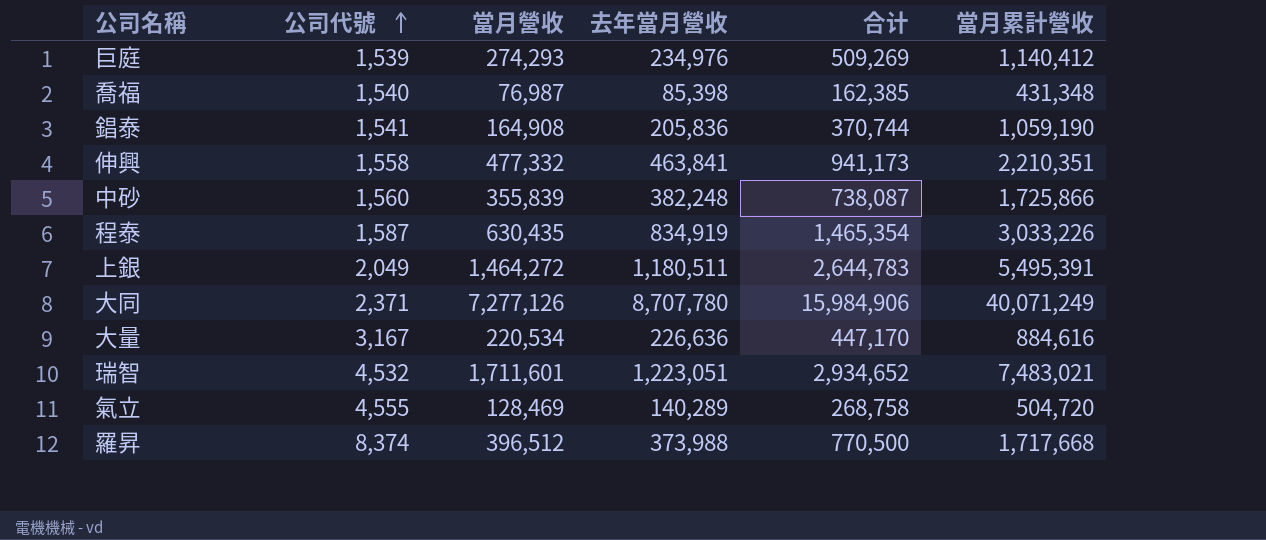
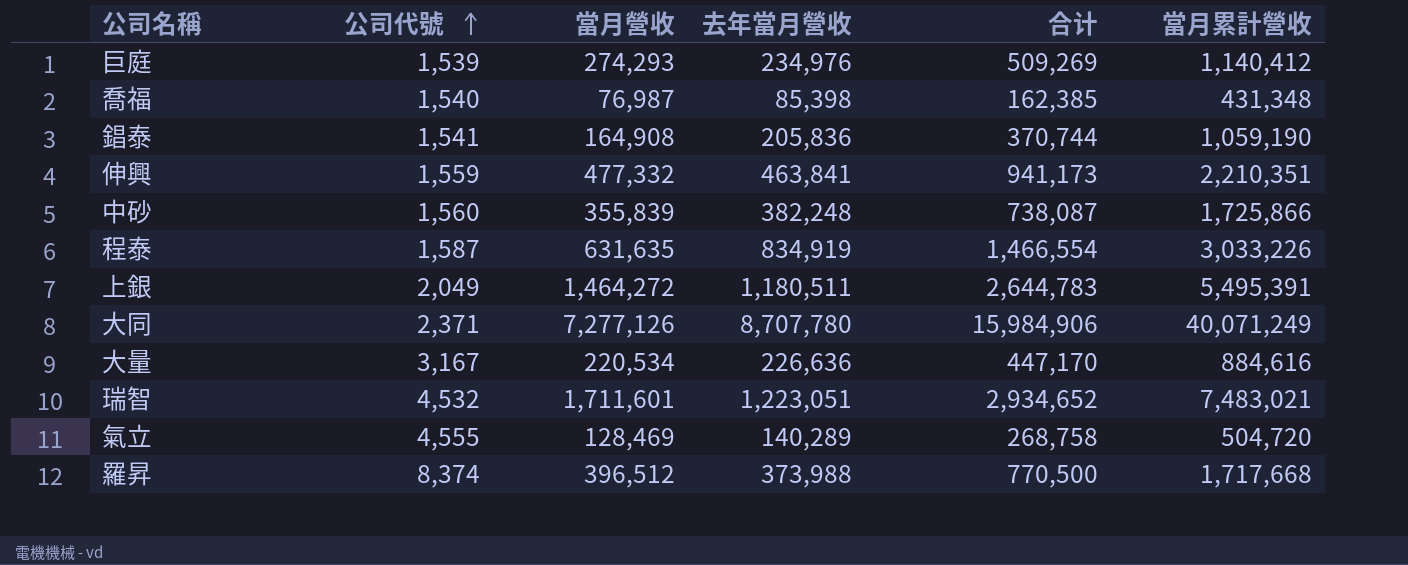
伸興 | 公司代號: 1,558 -> 1,559
程泰 | 當月營收: 630,435 -> 631,635
程泰 | 合计: 1,465,354 -> 1,466,554

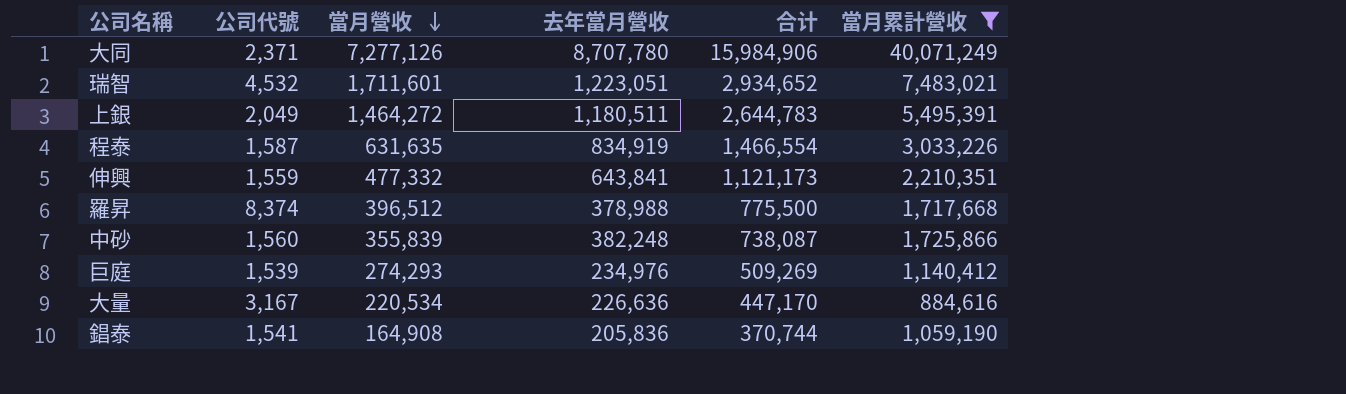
filter: none -> 當月累計營收 >= 884,616
row order: 公司代號 ascending -> 當月營收 descending
伸興 | 去年當月營收: 463,841 -> 643,841
伸興 | 合计: 941,173 -> 1,121,173
羅昇 | 去年當月營收: 373,988 -> 378,988
羅昇 | 合计: 770,500 -> 775,500

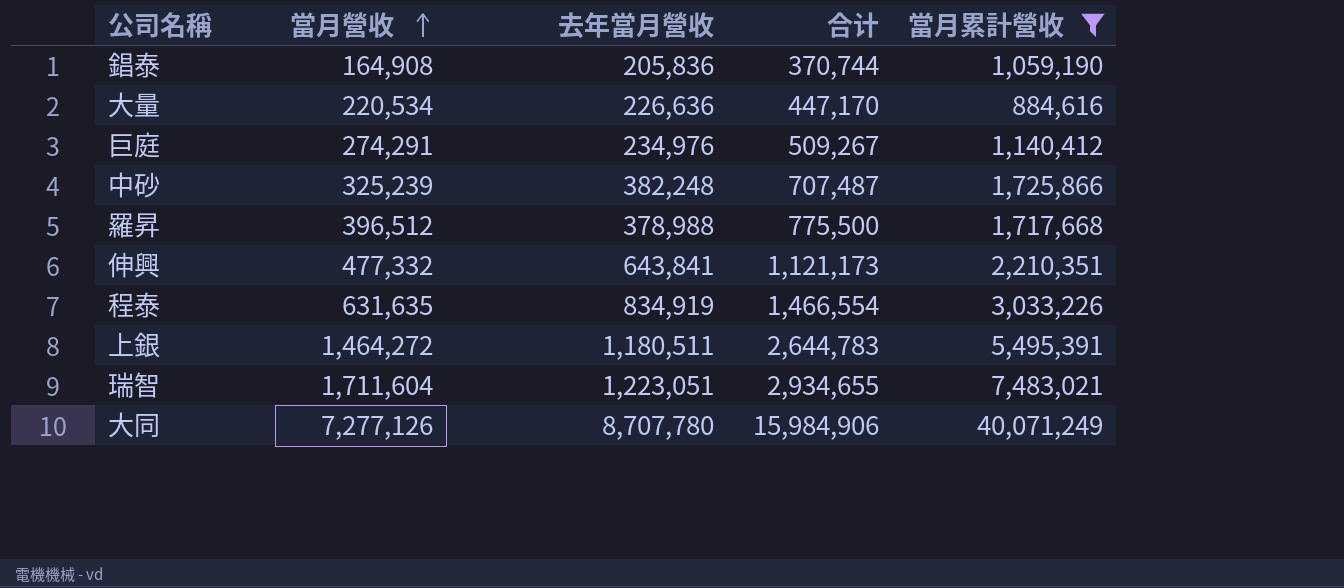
row order: 當月營收 descending -> 當月營收 ascending
column 公司代號 | position: 2 -> none
巨庭 | 當月營收: 274,293 -> 274,291
巨庭 | 合计: 509,269 -> 509,267
中砂 | 當月營收: 355,839 -> 325,239
中砂 | 合计: 738,087 -> 707,487
瑞智 | 當月營收: 1,711,601 -> 1,711,604
瑞智 | 合计: 2,934,652 -> 2,934,655

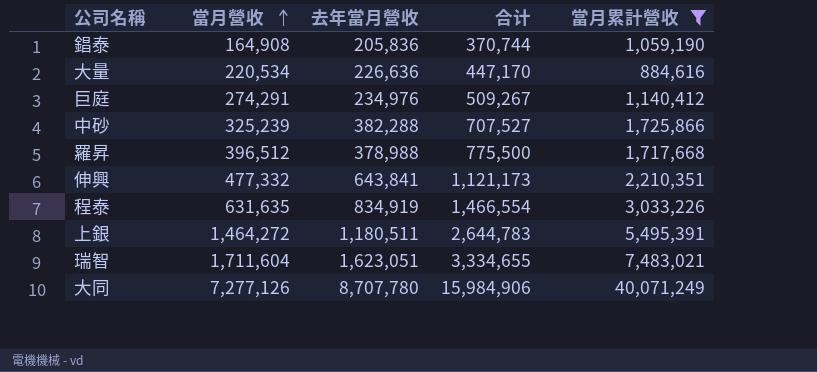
中砂 | 去年當月營收: 382,248 -> 382,288
中砂 | 合计: 707,487 -> 707,527
瑞智 | 去年當月營收: 1,223,051 -> 1,623,051
瑞智 | 合计: 2,934,655 -> 3,334,655

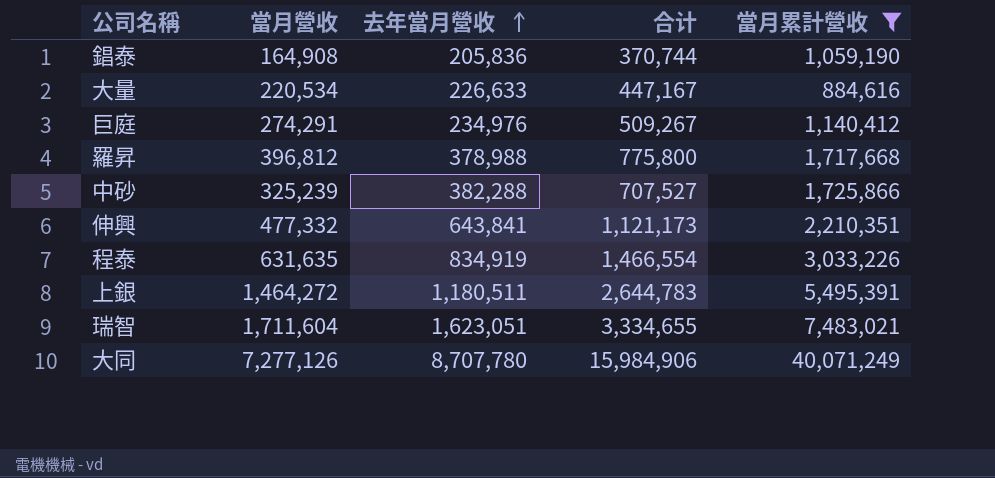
row order: 當月營收 ascending -> 去年當月營收 ascending
大量 | 去年當月營收: 226,636 -> 226,633
大量 | 合计: 447,170 -> 447,167
羅昇 | 當月營收: 396,512 -> 396,812
羅昇 | 合计: 775,500 -> 775,800

